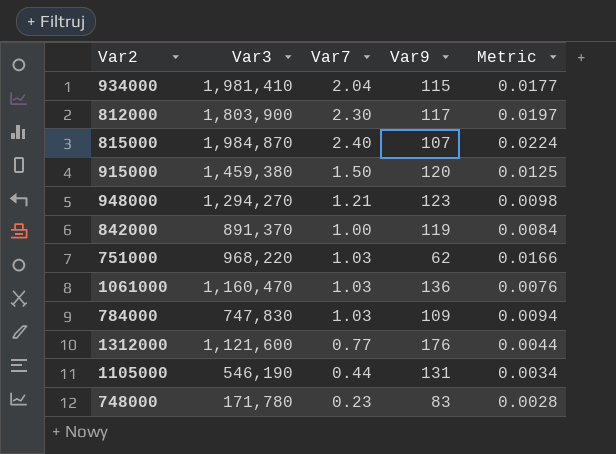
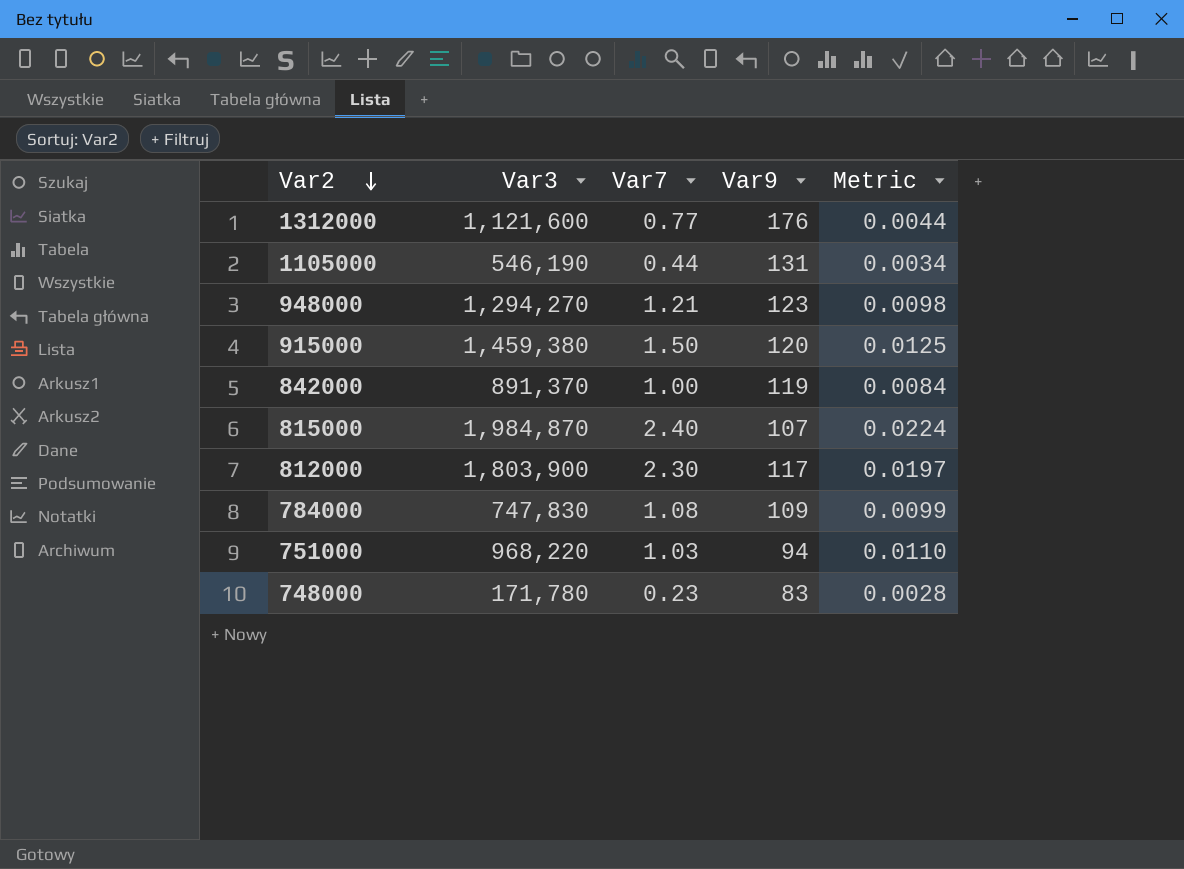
row order: none -> Var2 descending
row 934000: 1,981,410 | 2.04 | 115 | 0.0177 -> none
row 1061000: 1,160,470 | 1.03 | 136 | 0.0076 -> none
784000 | Var7: 1.03 -> 1.08
784000 | Metric: 0.0094 -> 0.0099
751000 | Var9: 62 -> 94
751000 | Metric: 0.0166 -> 0.0110

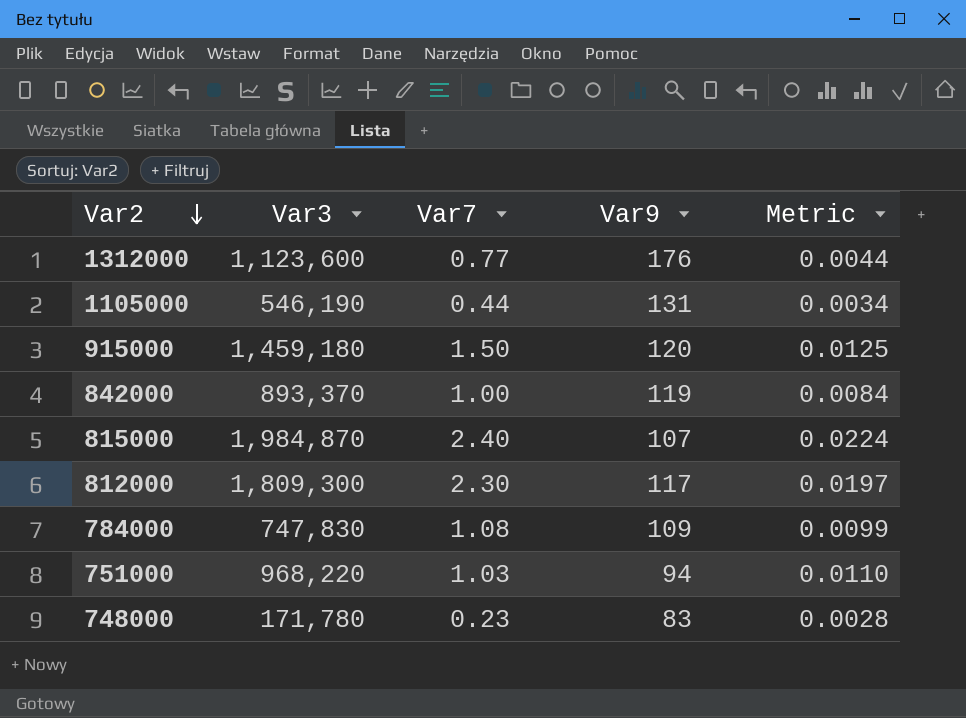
row 948000: 1,294,270 | 1.21 | 123 | 0.0098 -> none
1312000 | Var3: 1,121,600 -> 1,123,600
915000 | Var3: 1,459,380 -> 1,459,180
842000 | Var3: 891,370 -> 893,370
812000 | Var3: 1,803,900 -> 1,809,300

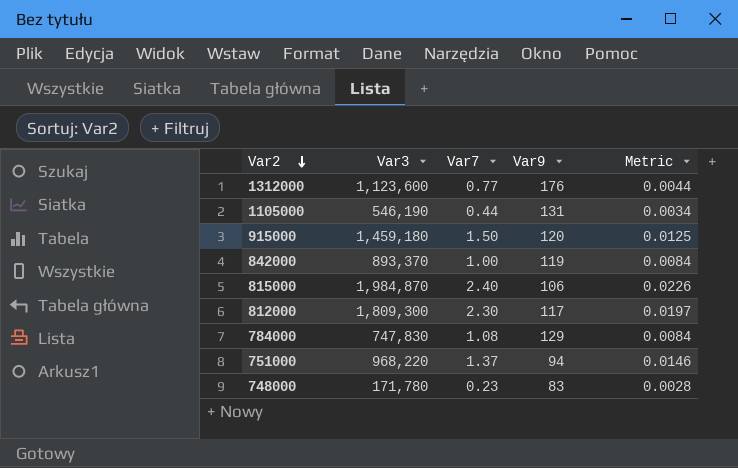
815000 | Var9: 107 -> 106
815000 | Metric: 0.0224 -> 0.0226
784000 | Var9: 109 -> 129
784000 | Metric: 0.0099 -> 0.0084
751000 | Var7: 1.03 -> 1.37
751000 | Metric: 0.0110 -> 0.0146

